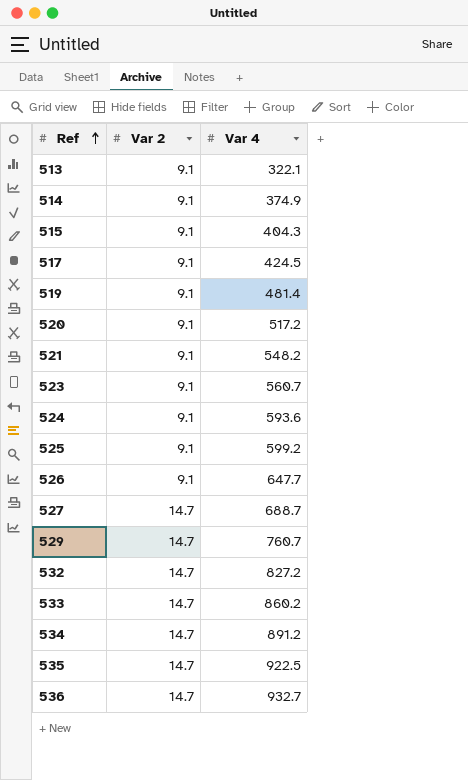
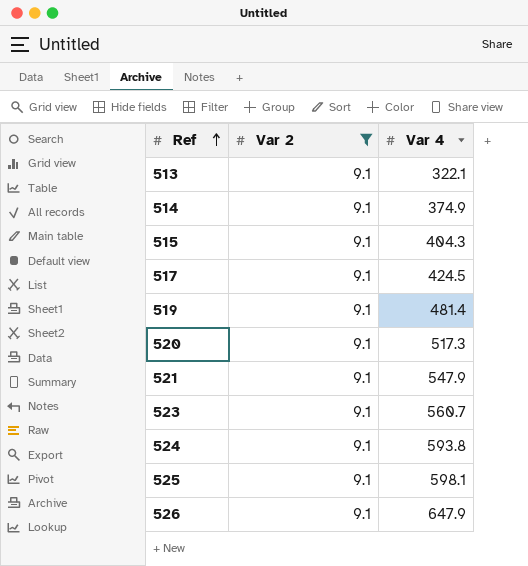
filter: none -> Var 2 = 9.1
520 | Var 4: 517.2 -> 517.3
521 | Var 4: 548.2 -> 547.9
524 | Var 4: 593.6 -> 593.8
525 | Var 4: 599.2 -> 598.1
526 | Var 4: 647.7 -> 647.9

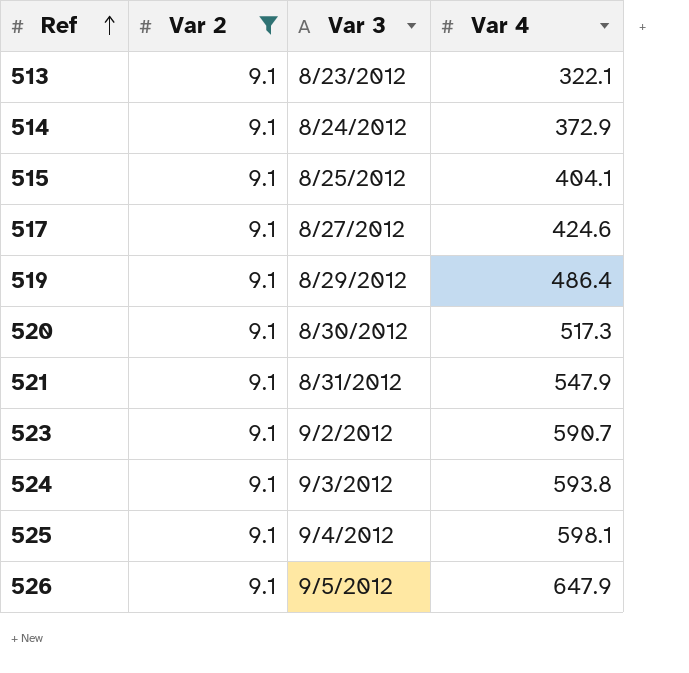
column Var 3 | position: none -> 3
514 | Var 4: 374.9 -> 372.9
515 | Var 4: 404.3 -> 404.1
517 | Var 4: 424.5 -> 424.6
519 | Var 4: 481.4 -> 486.4
523 | Var 4: 560.7 -> 590.7

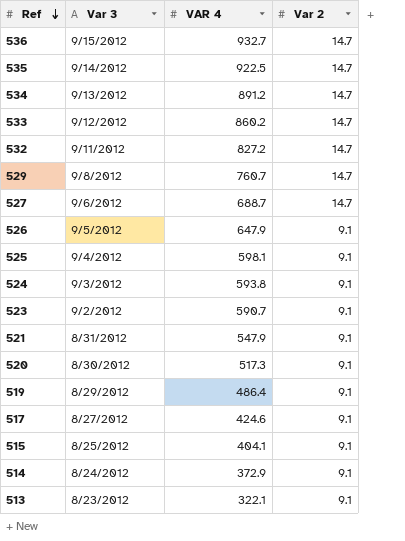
filter: Var 2 = 9.1 -> none
row order: Ref ascending -> Ref descending
column name: Var 4 -> VAR 4
column Var 2 | position: 2 -> 4

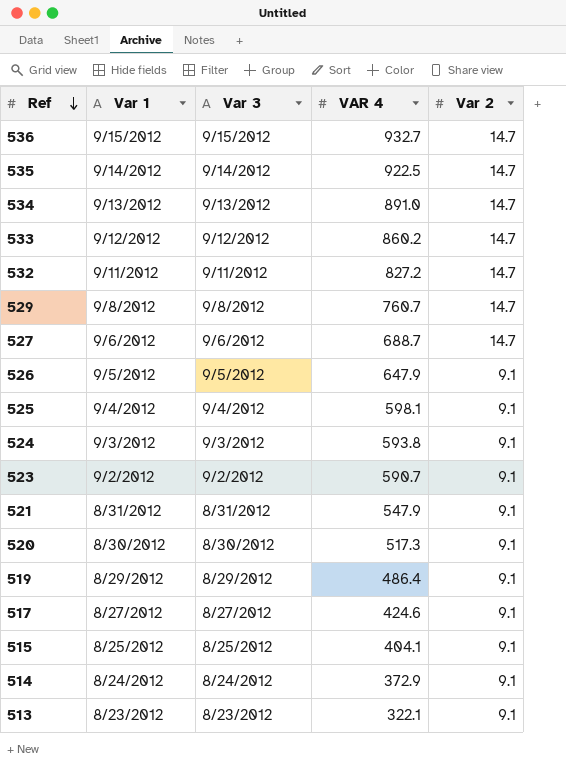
column Var 1 | position: none -> 2
534 | VAR 4: 891.2 -> 891.0

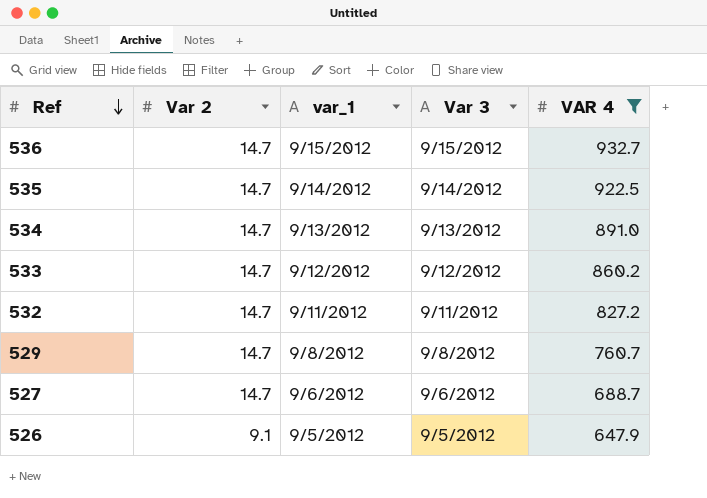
filter: none -> VAR 4 >= 647.9
column Var 2 | position: 5 -> 2
column name: Var 1 -> var_1

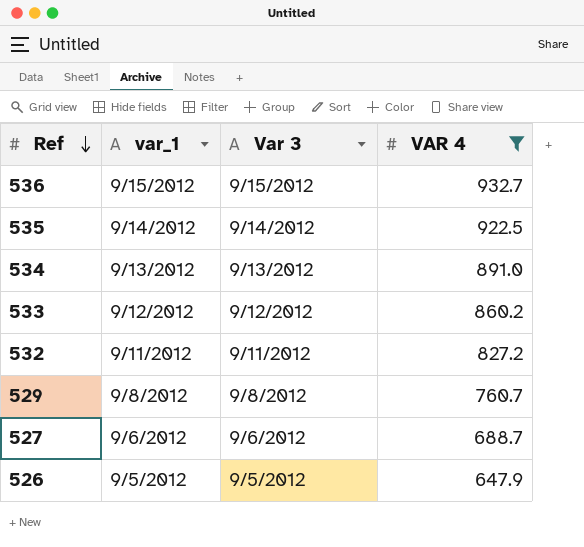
column Var 2 | position: 2 -> none

